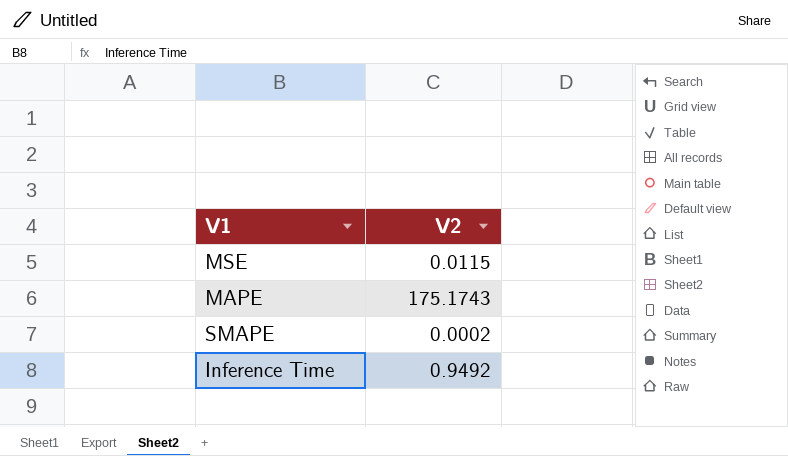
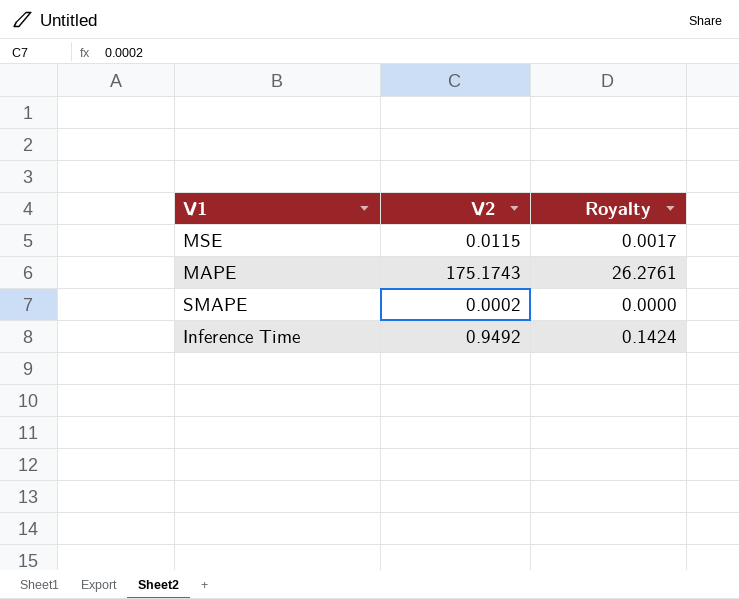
column Royalty | formula: none -> [V2] * 0.15

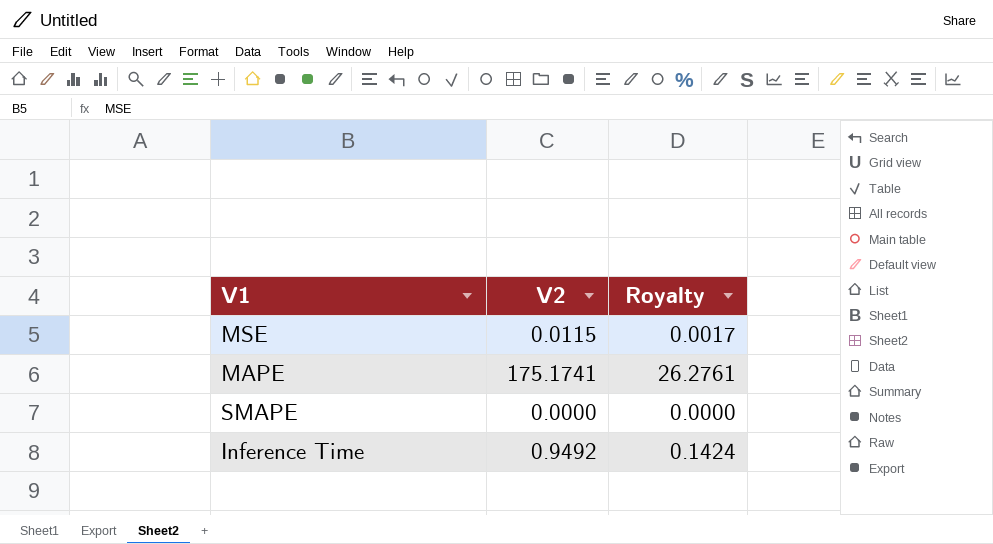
MAPE | V2: 175.1743 -> 175.1741
SMAPE | V2: 0.0002 -> 0.0000

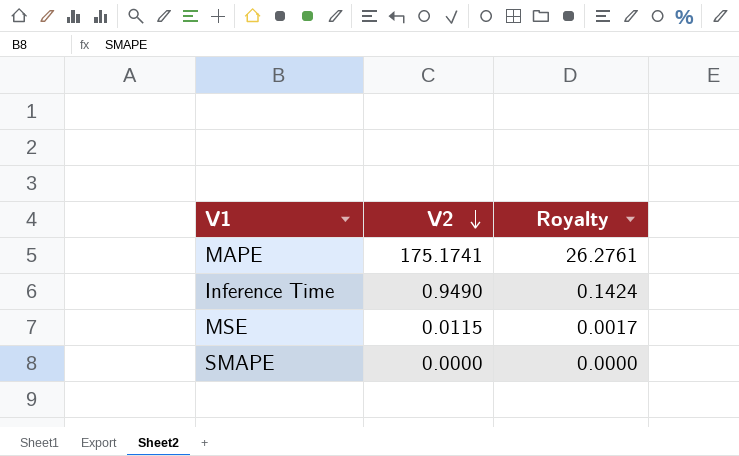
row order: none -> V2 descending
Inference Time | V2: 0.9492 -> 0.9490

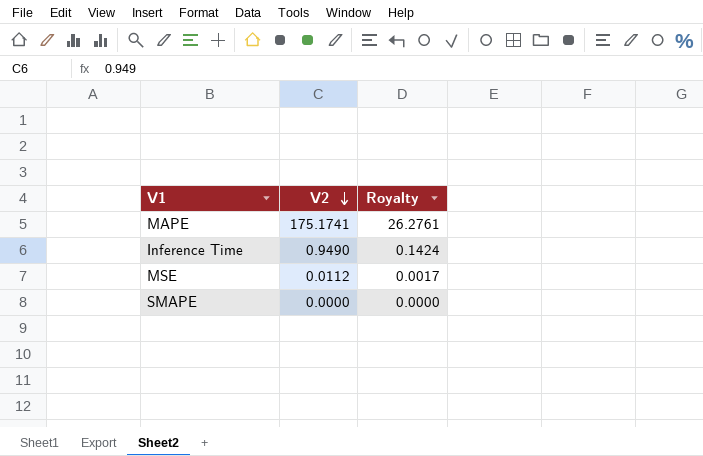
MSE | V2: 0.0115 -> 0.0112

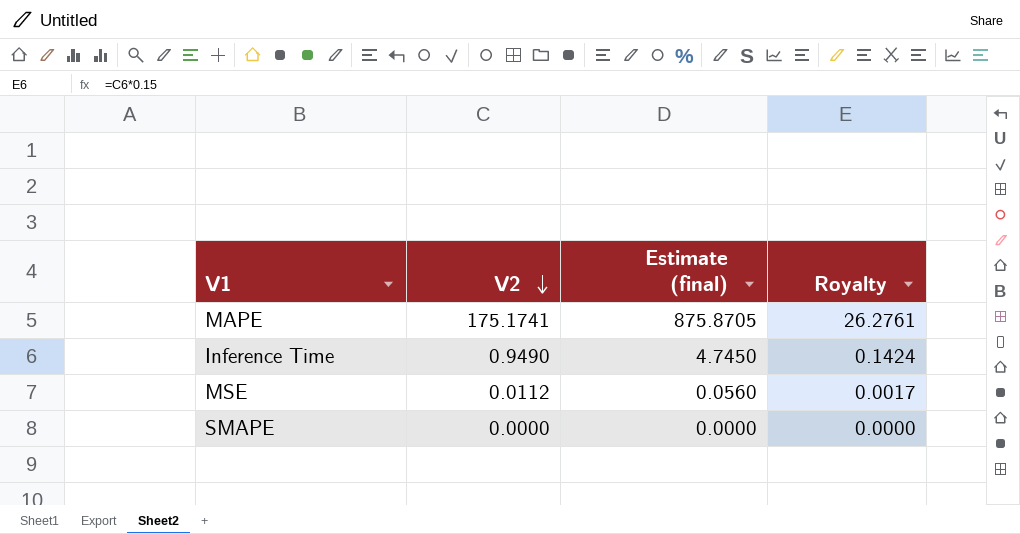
column Estimate (final) | formula: none -> [V2] * 5

